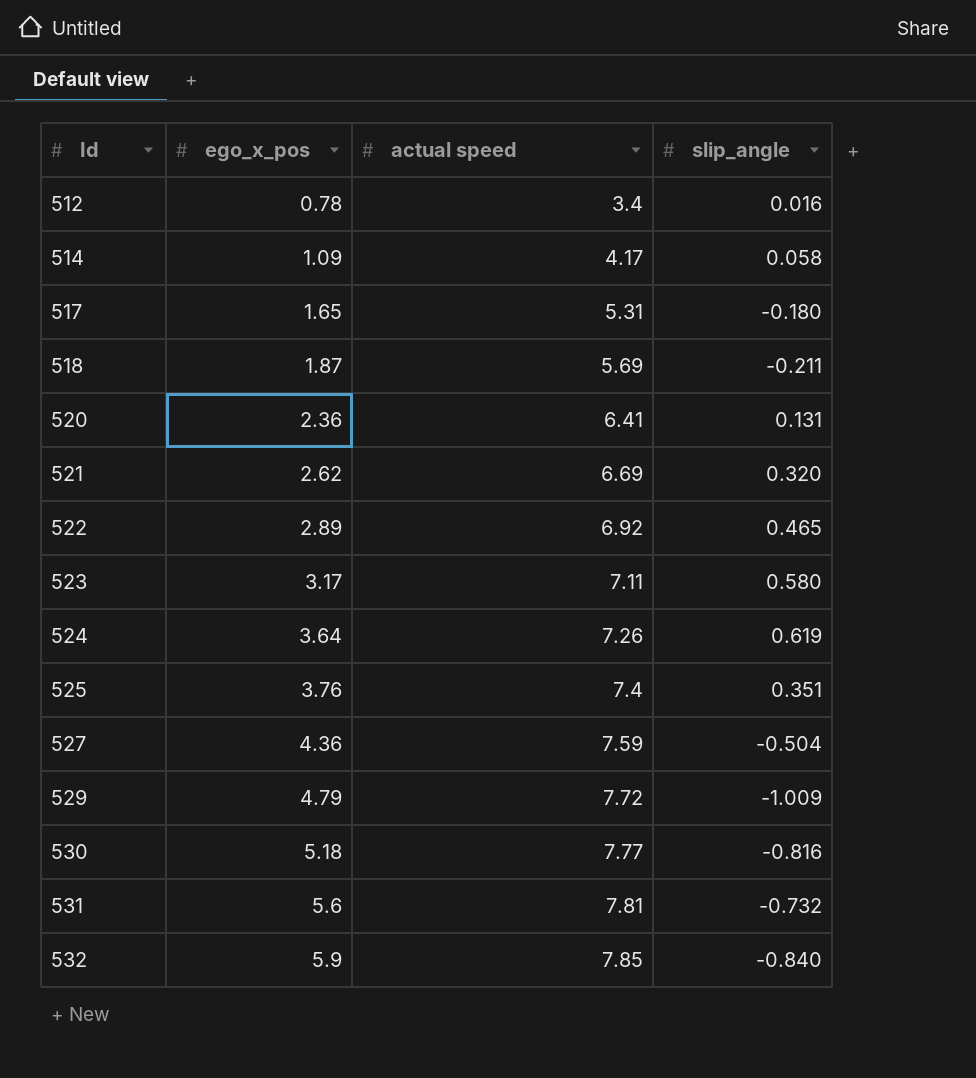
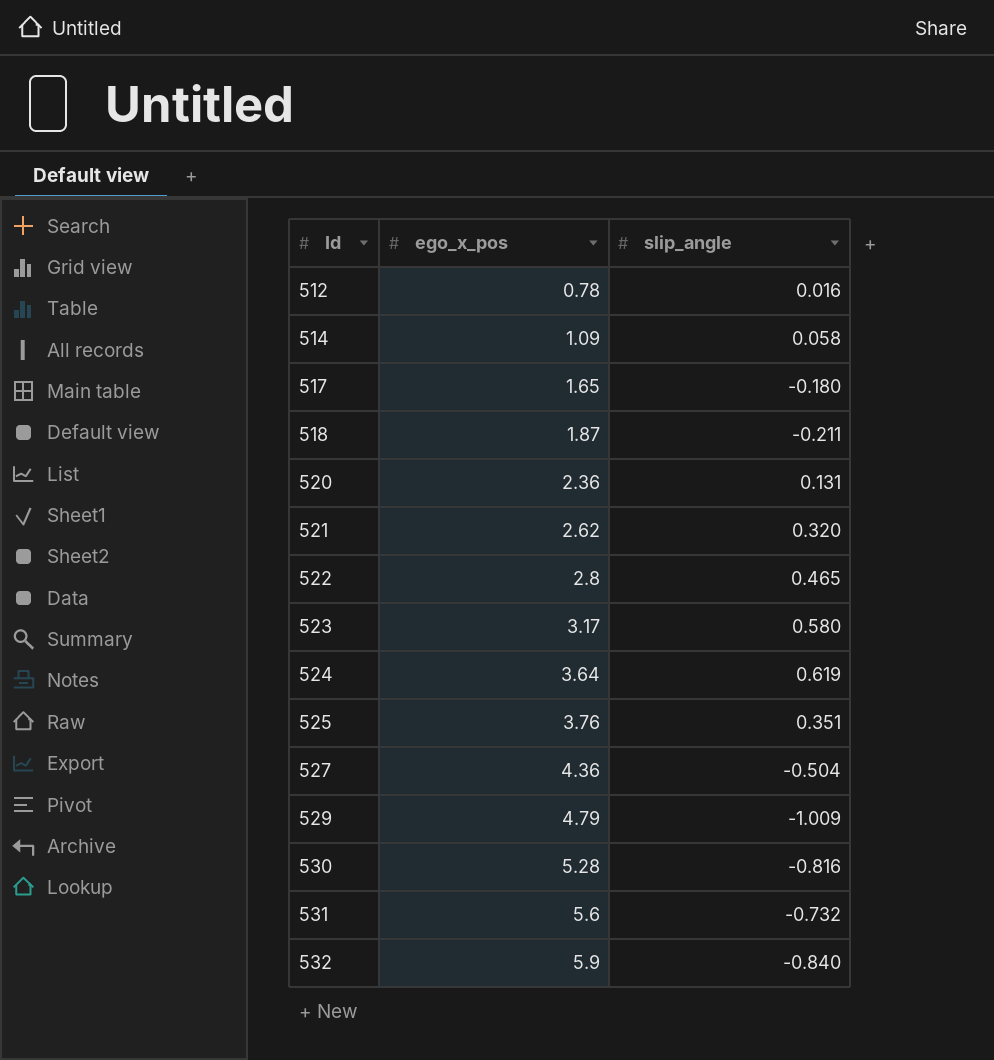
column actual speed | position: 3 -> none
522 | ego_x_pos: 2.89 -> 2.8
530 | ego_x_pos: 5.18 -> 5.28

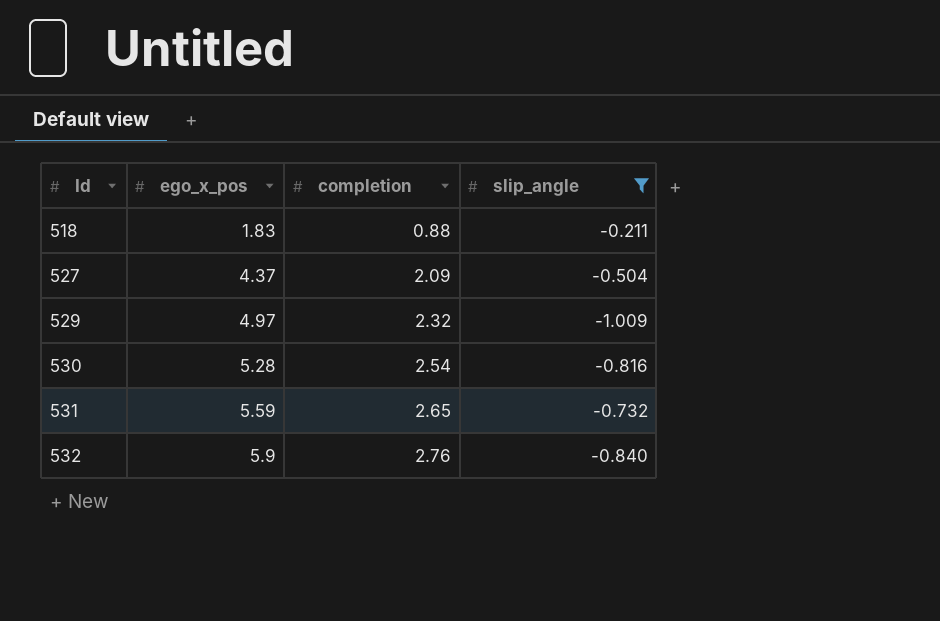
filter: none -> slip_angle <= -0.211
column completion | position: none -> 3
518 | ego_x_pos: 1.87 -> 1.83
527 | ego_x_pos: 4.36 -> 4.37
529 | ego_x_pos: 4.79 -> 4.97
531 | ego_x_pos: 5.6 -> 5.59

